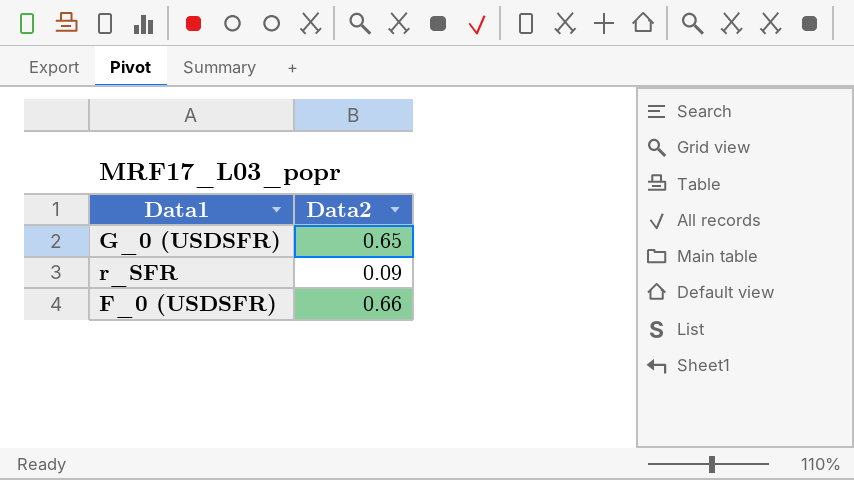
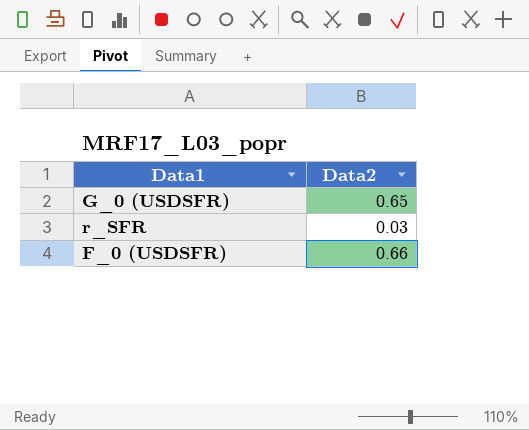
r_SFR | Data2: 0.09 -> 0.03

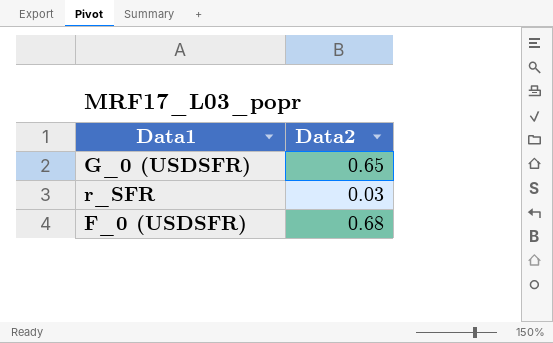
F_0 (USDSFR) | Data2: 0.66 -> 0.68

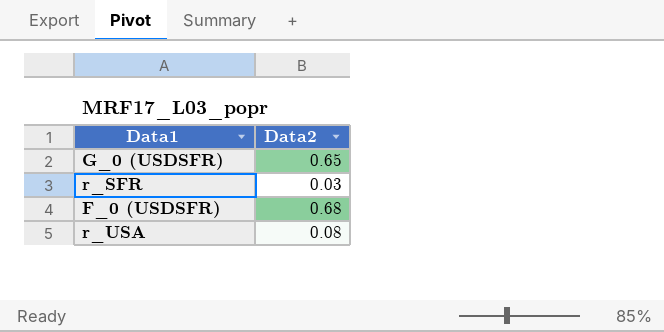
row r_USA: none -> 0.08

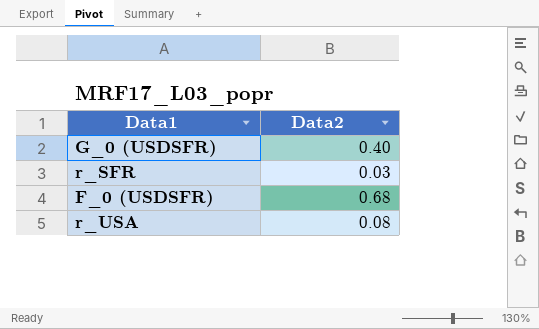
G_0 (USDSFR) | Data2: 0.65 -> 0.40

